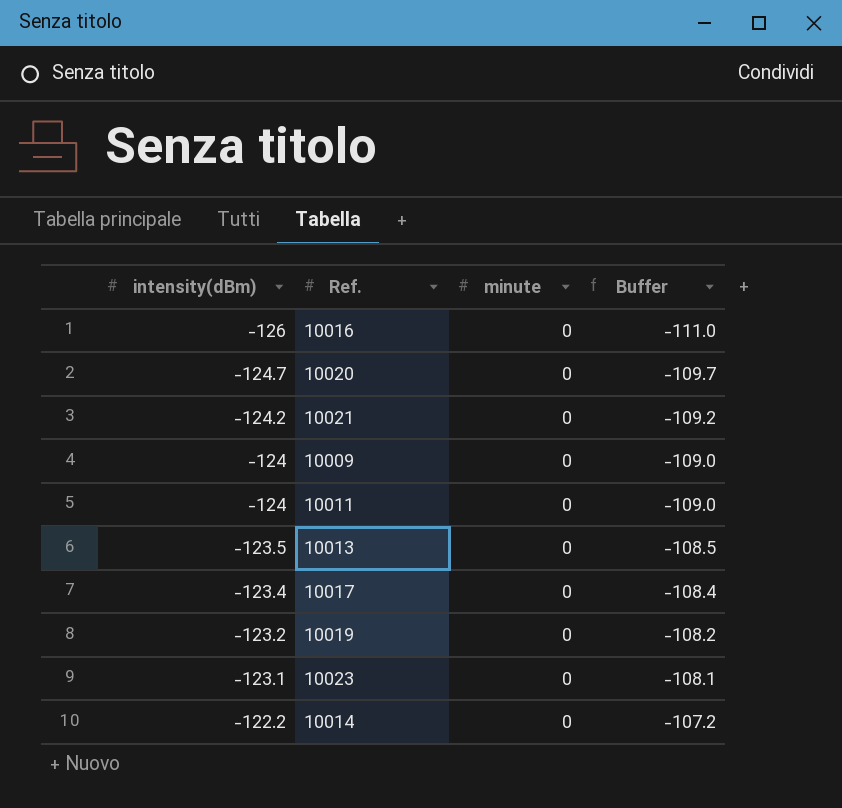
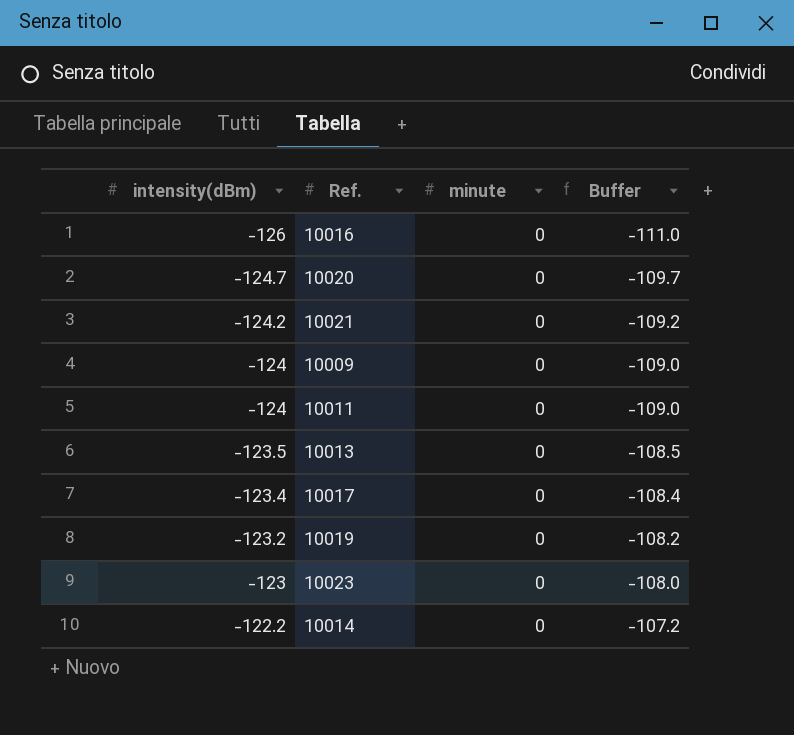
10023 | intensity(dBm): -123.1 -> -123
10023 | Buffer: -108.1 -> -108.0

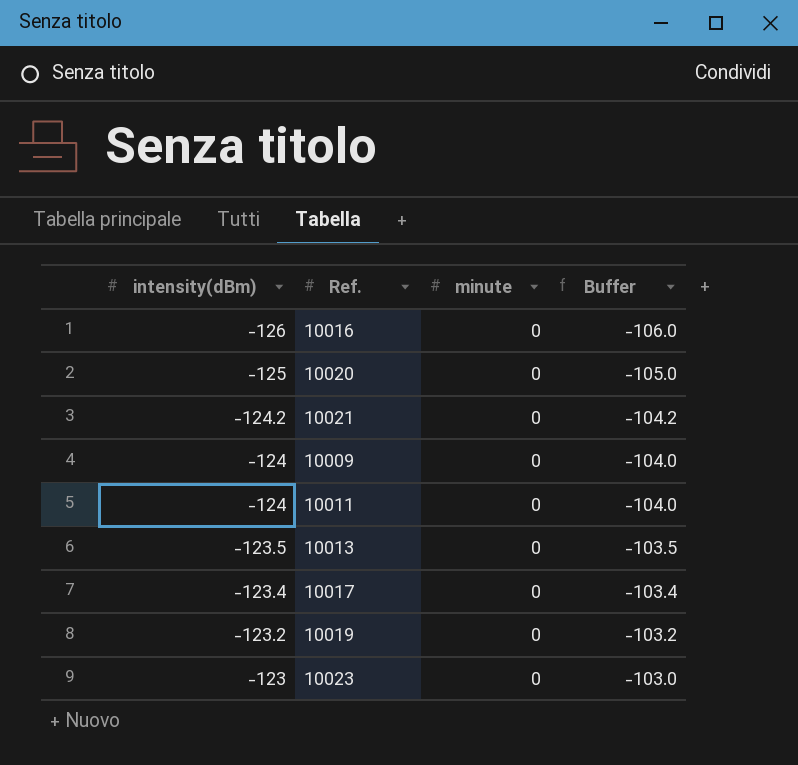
column Buffer | formula: [intensity(dBm)] + 15 -> [intensity(dBm)] + 20
row 10014: -122.2 | 0 | -107.2 -> none
10020 | intensity(dBm): -124.7 -> -125

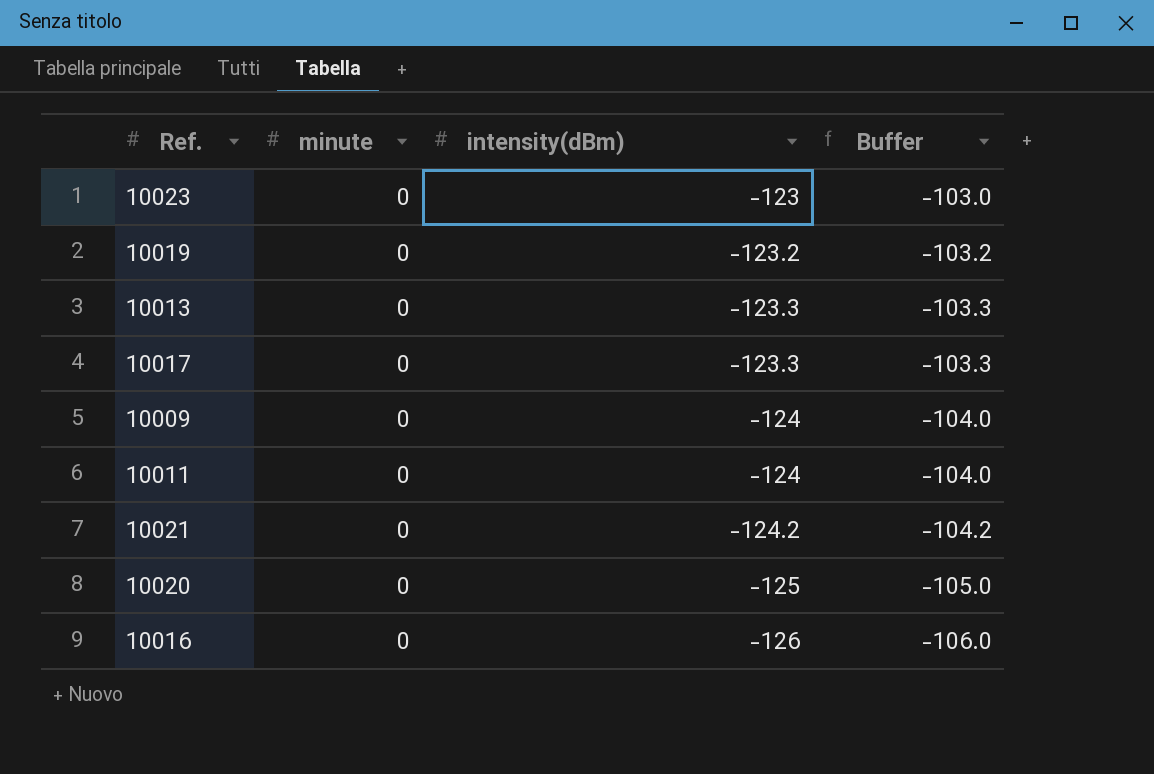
row order: intensity(dBm) ascending -> intensity(dBm) descending
column intensity(dBm) | position: 1 -> 3
10013 | intensity(dBm): -123.5 -> -123.3
10013 | Buffer: -103.5 -> -103.3
10017 | intensity(dBm): -123.4 -> -123.3
10017 | Buffer: -103.4 -> -103.3

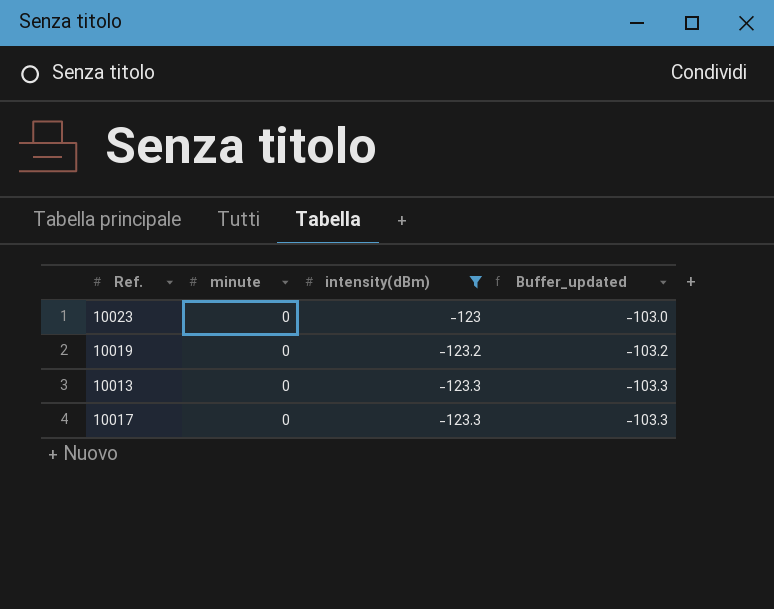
filter: none -> intensity(dBm) >= -123.3
column name: Buffer -> Buffer_updated

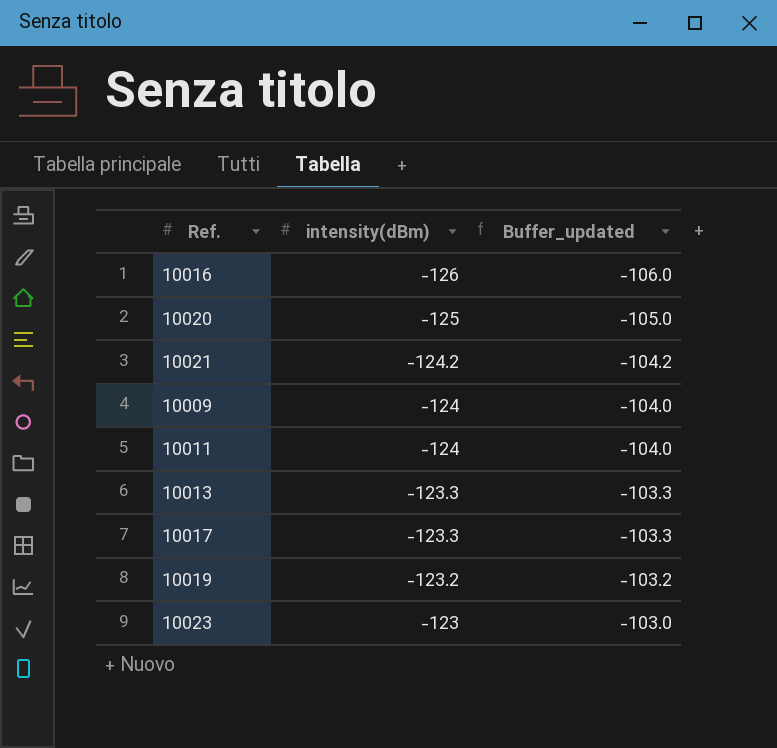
filter: intensity(dBm) >= -123.3 -> none
row order: intensity(dBm) descending -> intensity(dBm) ascending
column minute | position: 2 -> none

